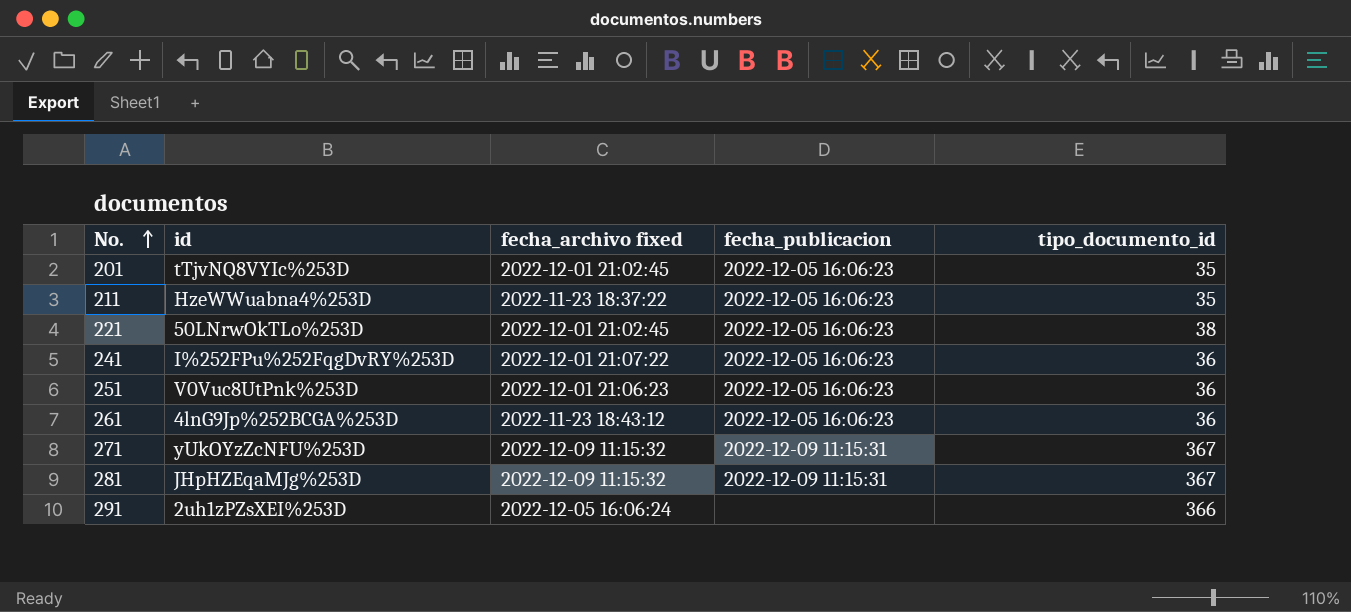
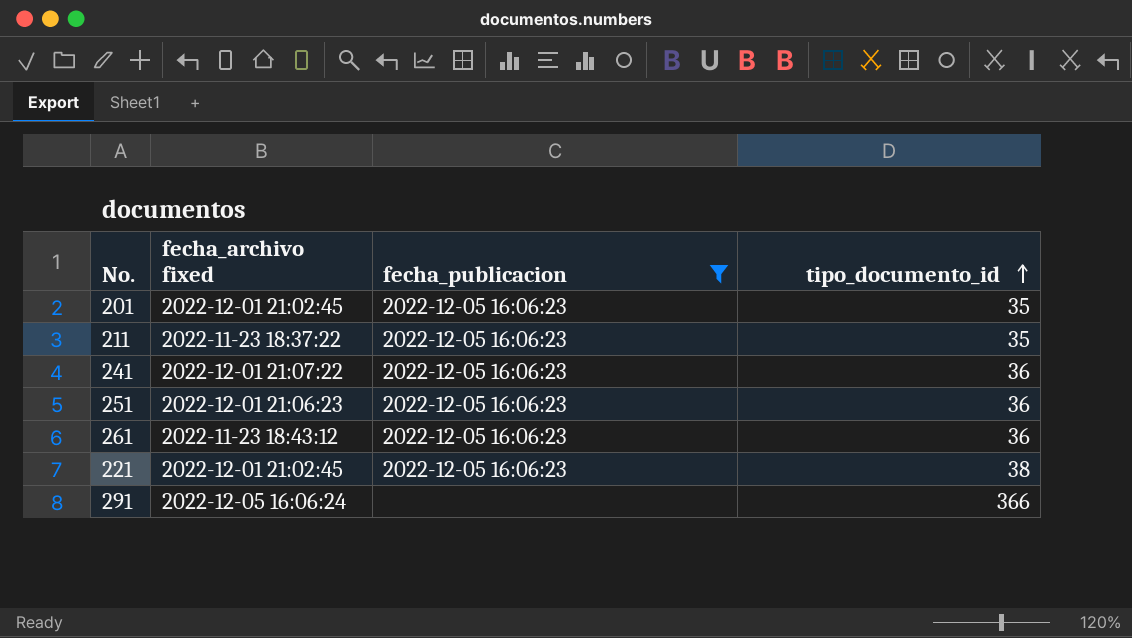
filter: none -> fecha_publicacion != 2022-12-09 11:15:31
row order: No. ascending -> tipo_documento_id ascending
column id | position: 2 -> none

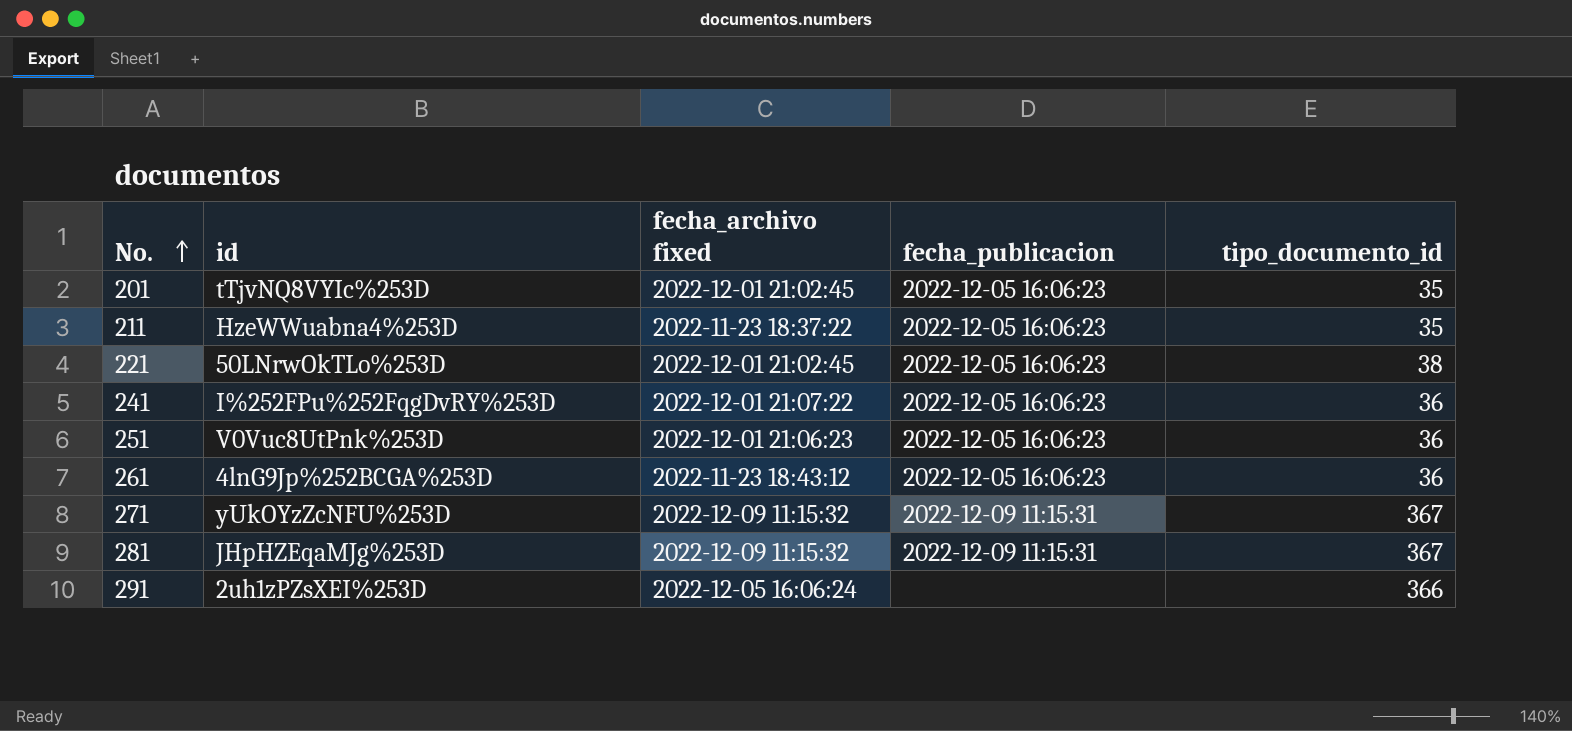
filter: fecha_publicacion != 2022-12-09 11:15:31 -> none
row order: tipo_documento_id ascending -> No. ascending
column id | position: none -> 2

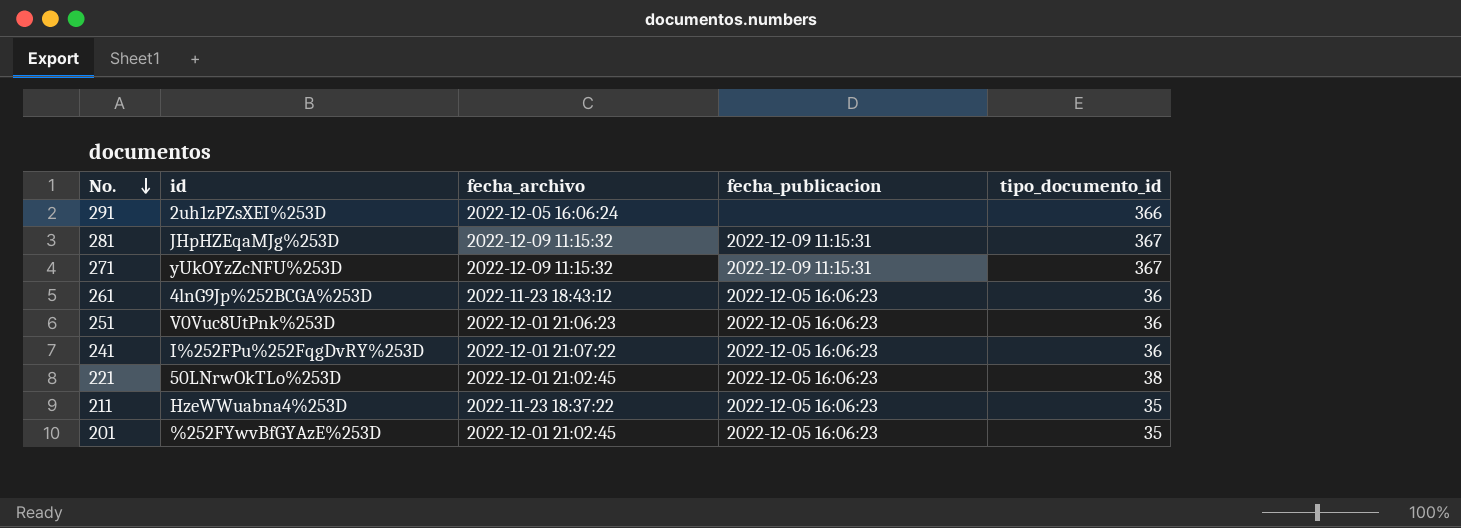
row order: No. ascending -> No. descending
column name: fecha_archivo fixed -> fecha_archivo
201 | id: tTjvNQ8VYIc%253D -> %252FYwvBfGYAzE%253D

